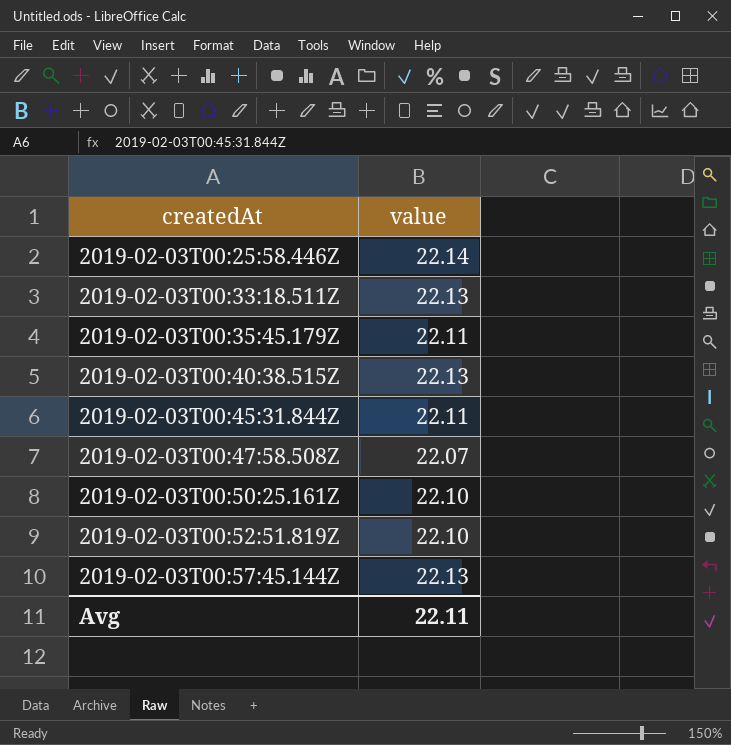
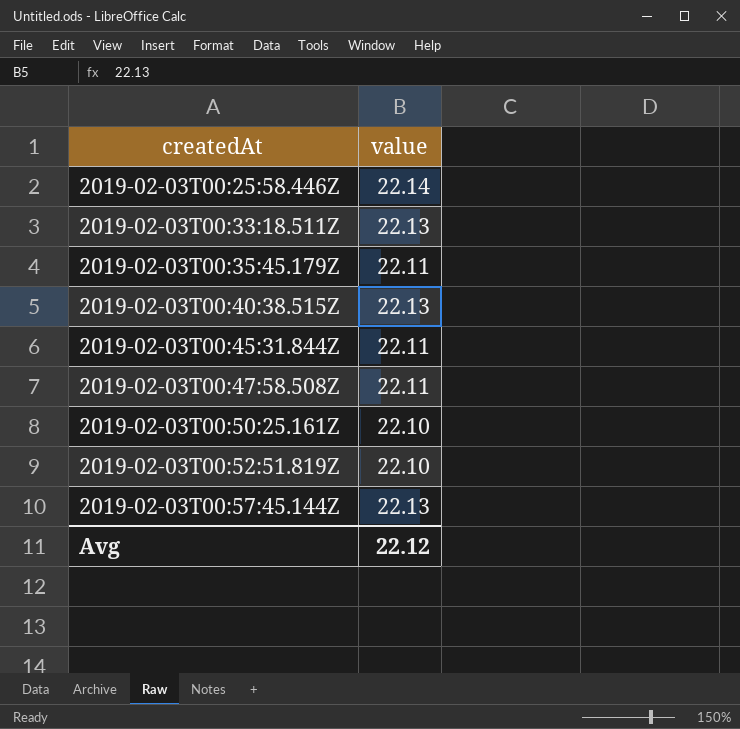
2019-02-03T00:47:58.508Z | value: 22.07 -> 22.11
Avg | value: 22.11 -> 22.12

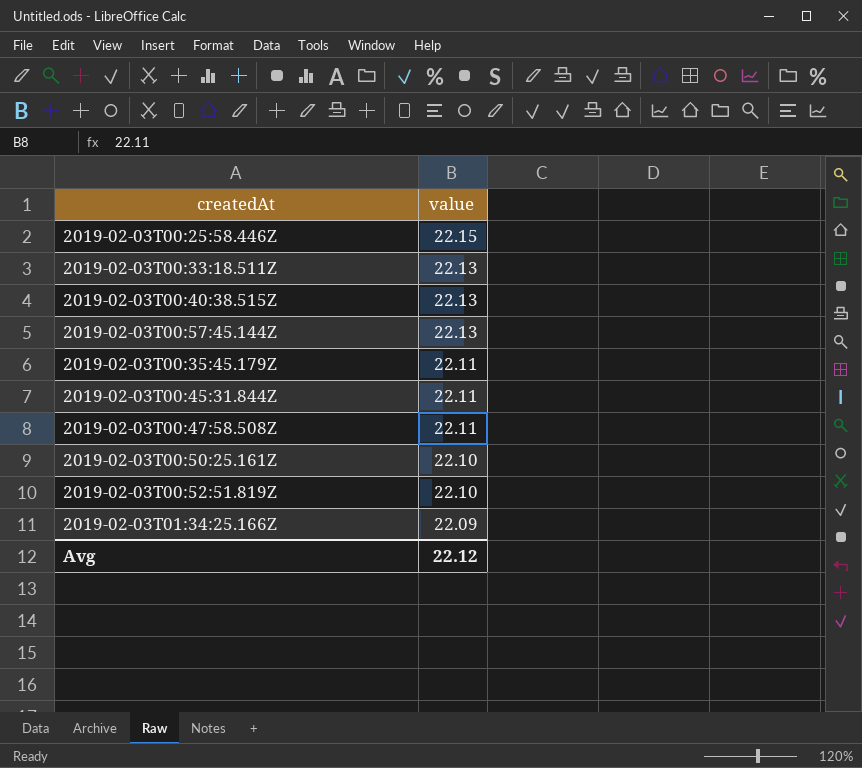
row order: createdAt ascending -> value descending
2019-02-03T00:25:58.446Z | value: 22.14 -> 22.15
row 2019-02-03T01:34:25.166Z: none -> 22.09

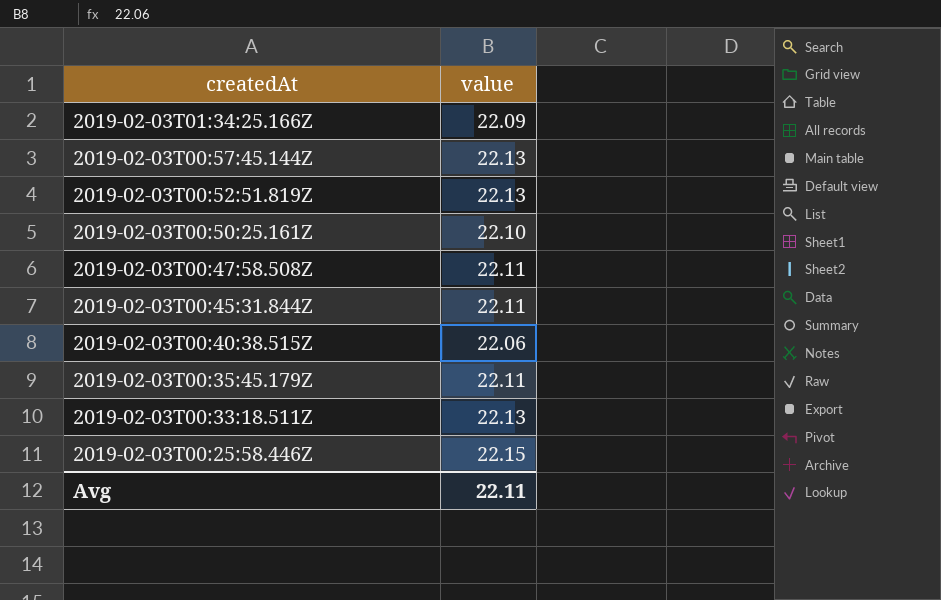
row order: value descending -> createdAt descending
2019-02-03T00:52:51.819Z | value: 22.10 -> 22.13
2019-02-03T00:40:38.515Z | value: 22.13 -> 22.06
Avg | value: 22.12 -> 22.11

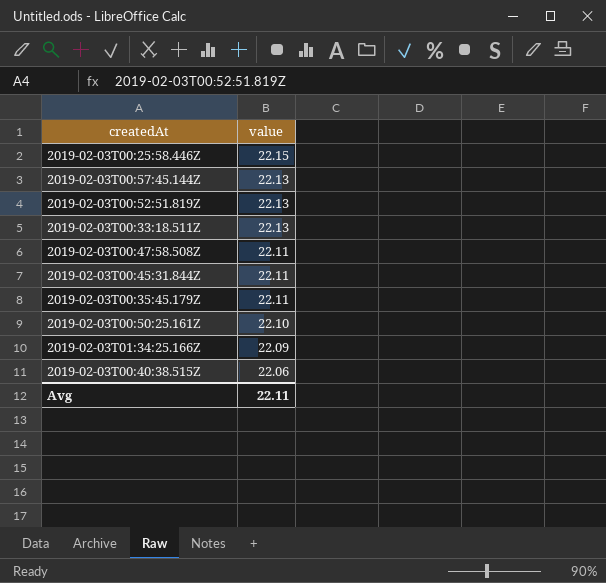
row order: createdAt descending -> value descending

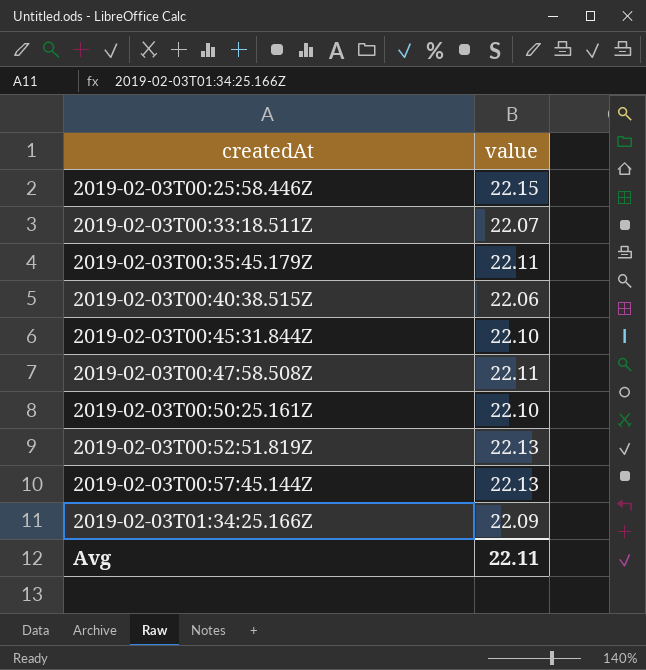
row order: value descending -> createdAt ascending
2019-02-03T00:33:18.511Z | value: 22.13 -> 22.07
2019-02-03T00:45:31.844Z | value: 22.11 -> 22.10

